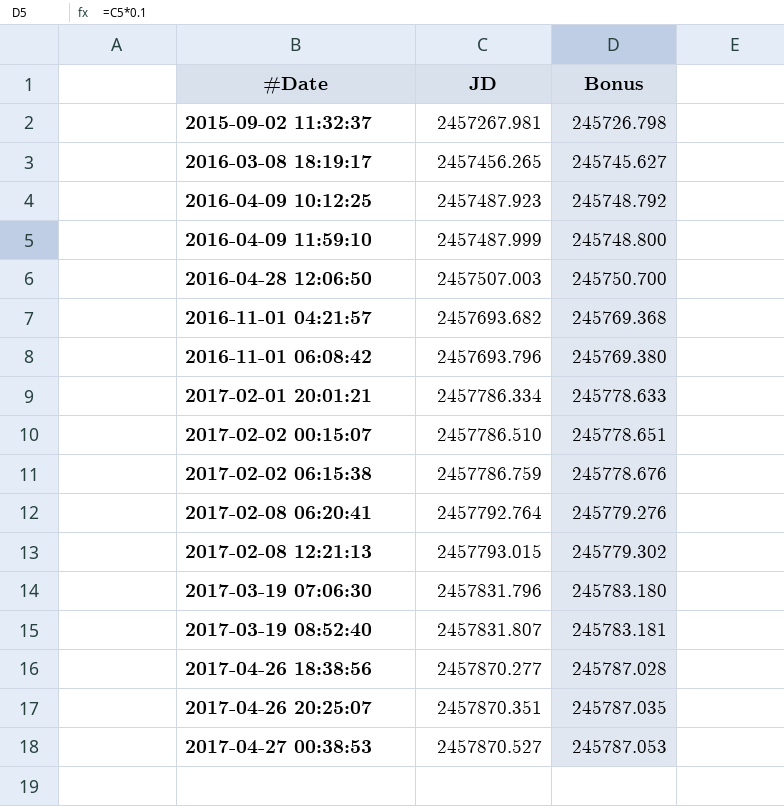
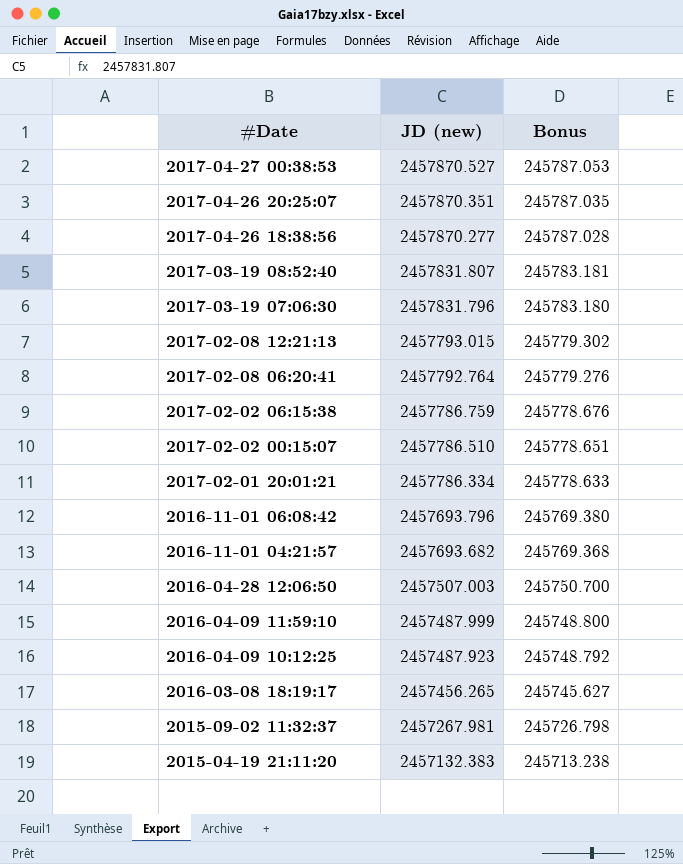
row order: #Date ascending -> #Date descending
column name: JD -> JD (new)
row 2015-04-19 21:11:20: none -> 2457132.383 | 245713.238

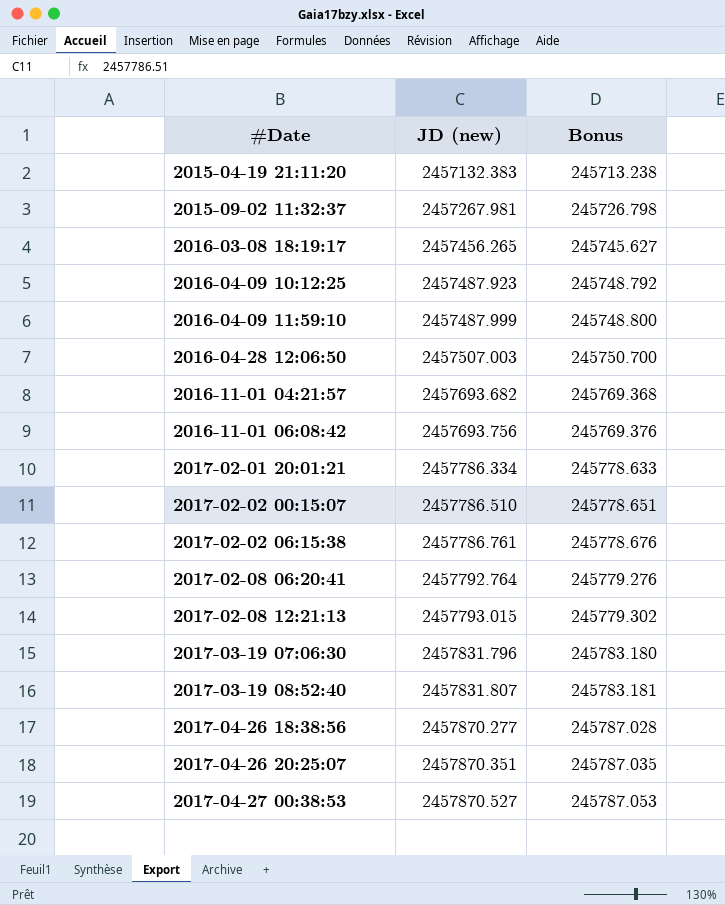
row order: #Date descending -> #Date ascending
2016-11-01 06:08:42 | JD (new): 2457693.796 -> 2457693.756
2016-11-01 06:08:42 | Bonus: 245769.380 -> 245769.376
2017-02-02 06:15:38 | JD (new): 2457786.759 -> 2457786.761

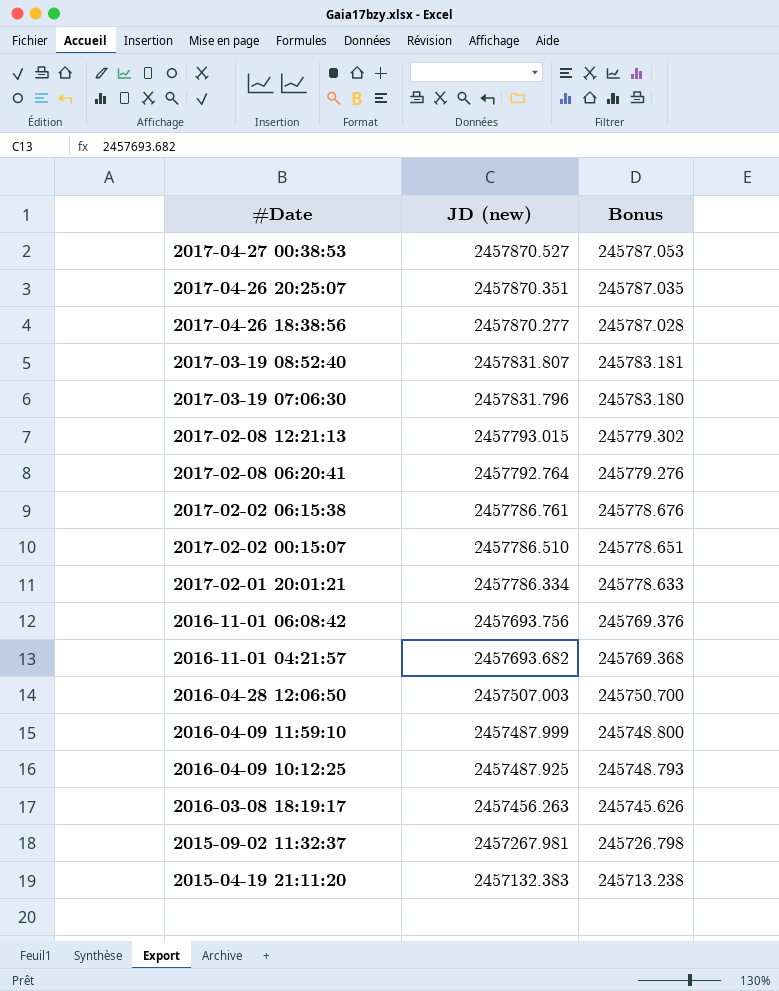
row order: #Date ascending -> #Date descending
2016-04-09 10:12:25 | JD (new): 2457487.923 -> 2457487.925
2016-04-09 10:12:25 | Bonus: 245748.792 -> 245748.793
2016-03-08 18:19:17 | JD (new): 2457456.265 -> 2457456.263
2016-03-08 18:19:17 | Bonus: 245745.627 -> 245745.626

